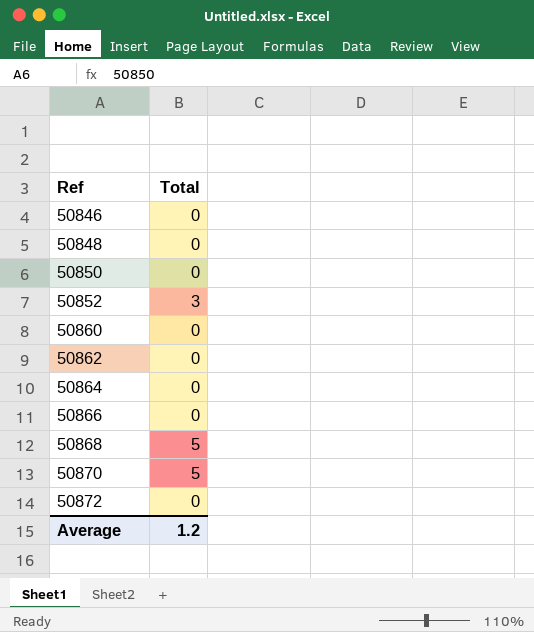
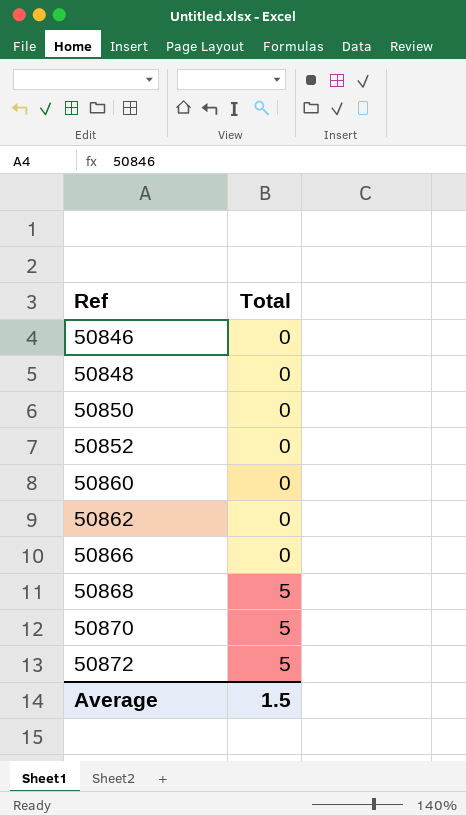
row 50864: 0 -> none
50852 | Total: 3 -> 0
50872 | Total: 0 -> 5
Average | Total: 1.2 -> 1.5

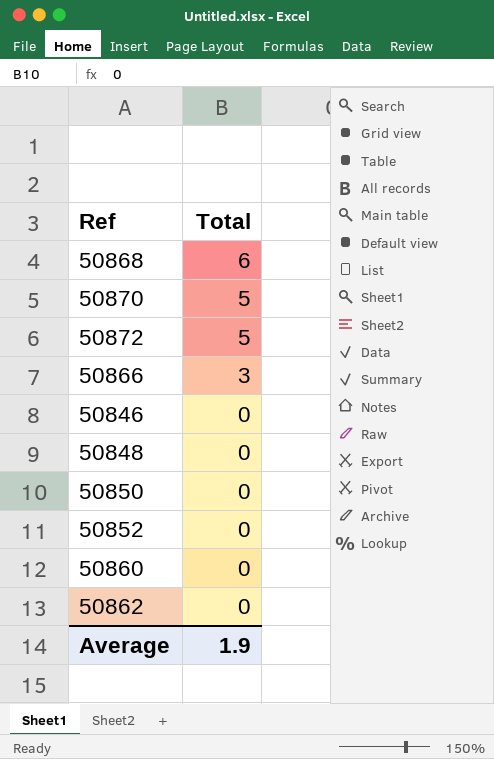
row order: Ref ascending -> Total descending
50868 | Total: 5 -> 6
50866 | Total: 0 -> 3
Average | Total: 1.5 -> 1.9

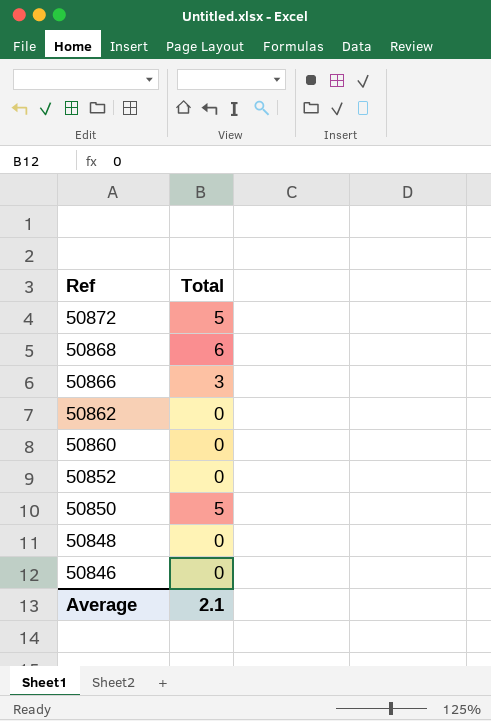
row order: Total descending -> Ref descending
row 50870: 5 -> none
50850 | Total: 0 -> 5
Average | Total: 1.9 -> 2.1

